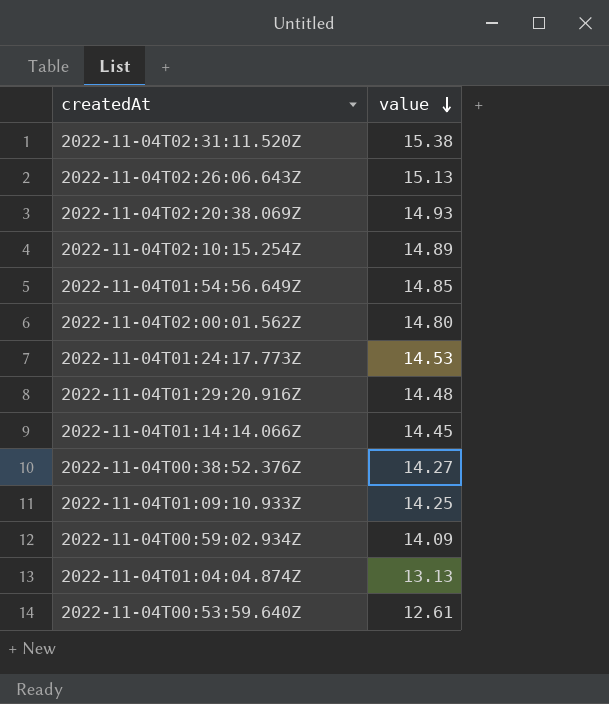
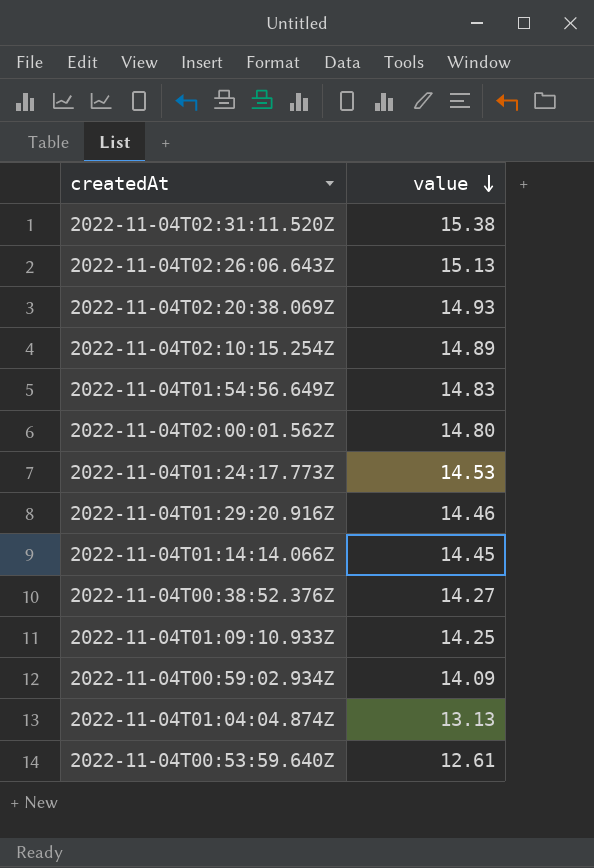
2022-11-04T01:54:56.649Z | value: 14.85 -> 14.83
2022-11-04T01:29:20.916Z | value: 14.48 -> 14.46

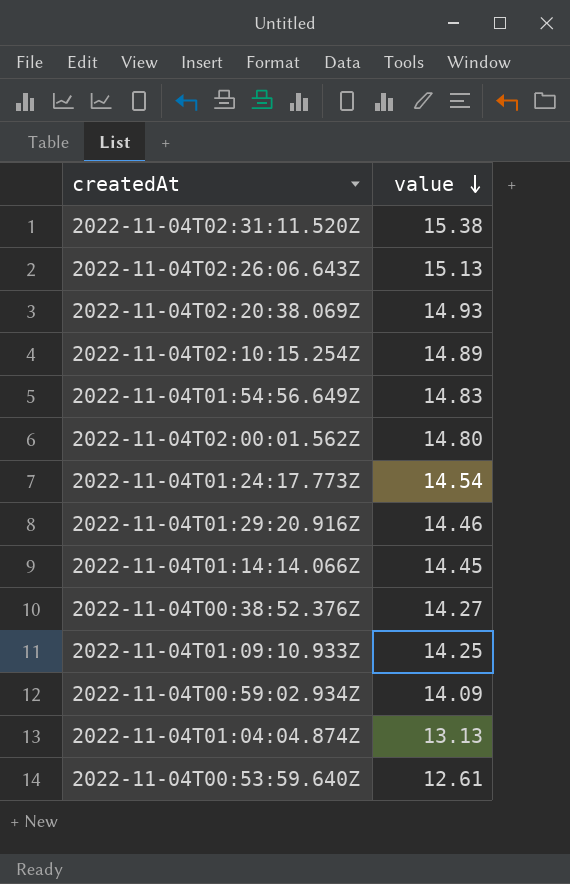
2022-11-04T01:24:17.773Z | value: 14.53 -> 14.54

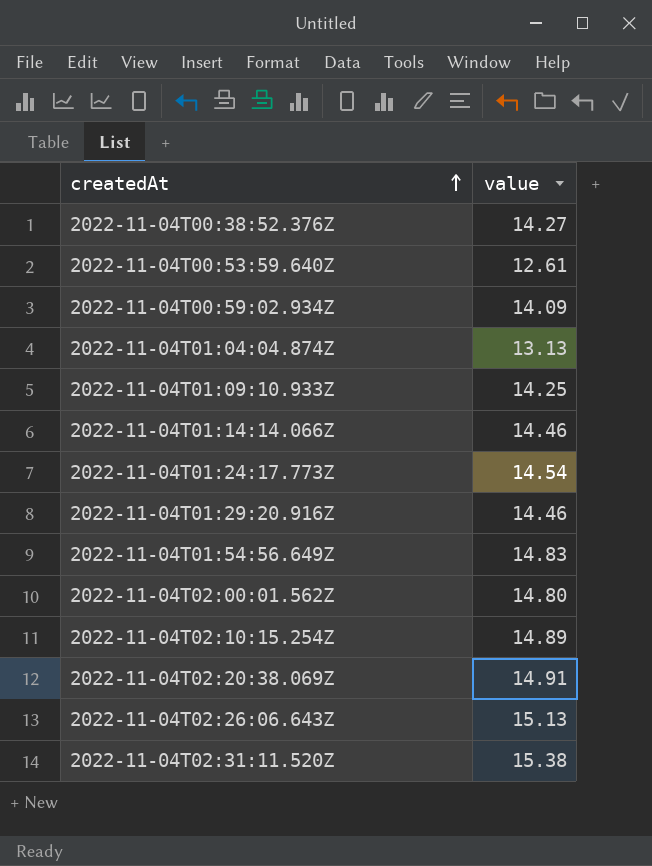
row order: value descending -> createdAt ascending
2022-11-04T01:14:14.066Z | value: 14.45 -> 14.46
2022-11-04T02:20:38.069Z | value: 14.93 -> 14.91

